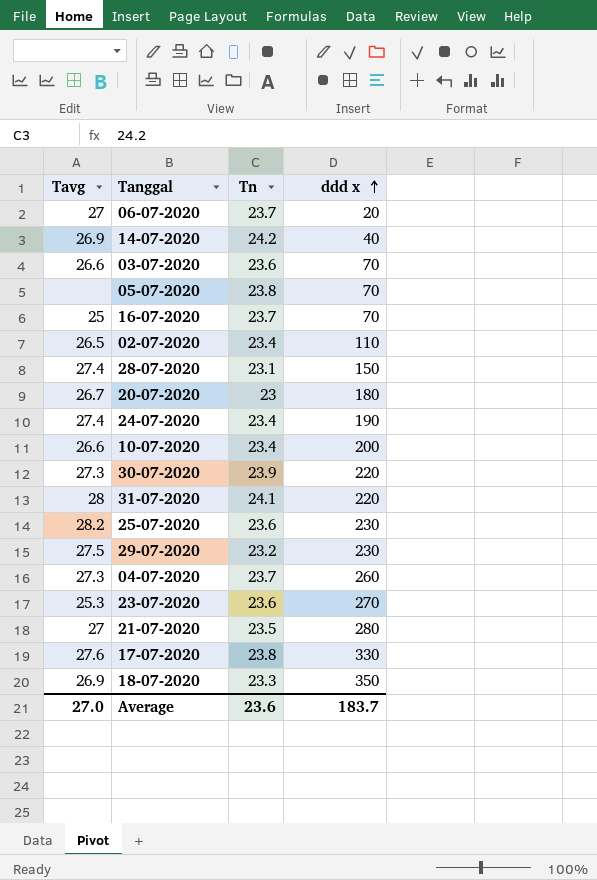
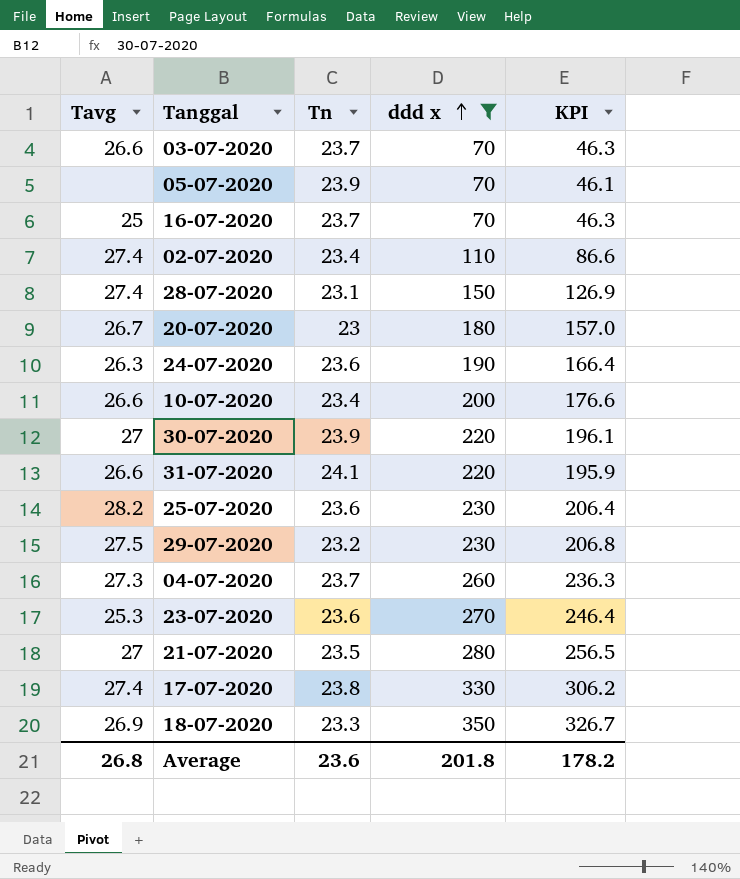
filter: none -> ddd x >= 70
column KPI | formula: none -> [ddd x] - [Tn]
03-07-2020 | Tn: 23.6 -> 23.7
05-07-2020 | Tn: 23.8 -> 23.9
02-07-2020 | Tavg: 26.5 -> 27.4
24-07-2020 | Tavg: 27.4 -> 26.3
24-07-2020 | Tn: 23.4 -> 23.6
30-07-2020 | Tavg: 27.3 -> 27
31-07-2020 | Tavg: 28 -> 26.6
17-07-2020 | Tavg: 27.6 -> 27.4
Average | Tavg: 27.0 -> 26.8
Average | ddd x: 183.7 -> 201.8

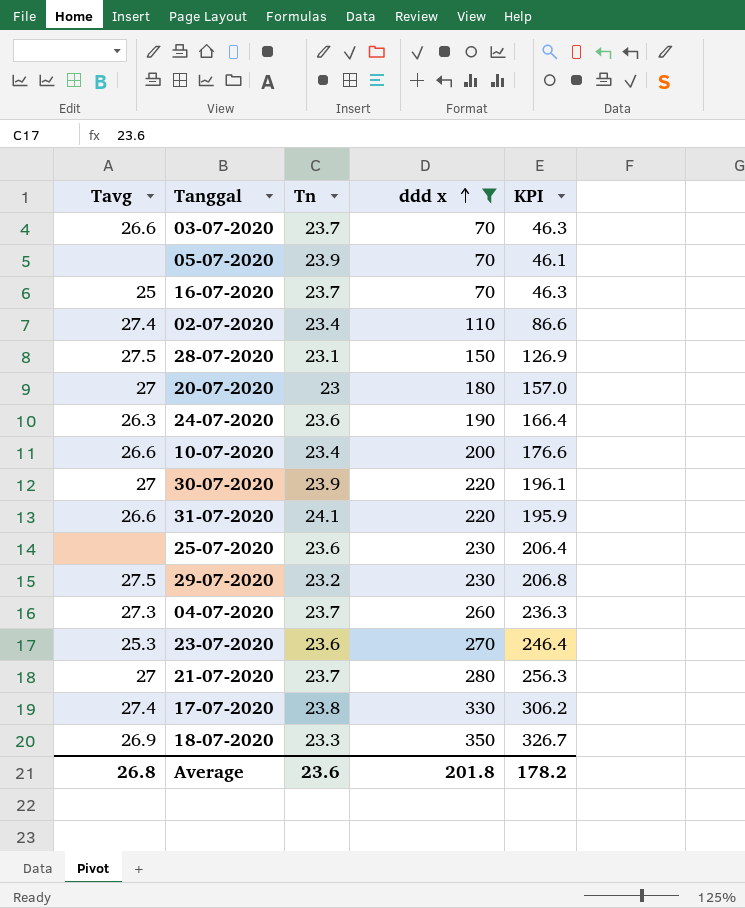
28-07-2020 | Tavg: 27.4 -> 27.5
20-07-2020 | Tavg: 26.7 -> 27
25-07-2020 | Tavg: 28.2 -> none
21-07-2020 | Tn: 23.5 -> 23.7
21-07-2020 | KPI: 256.5 -> 256.3

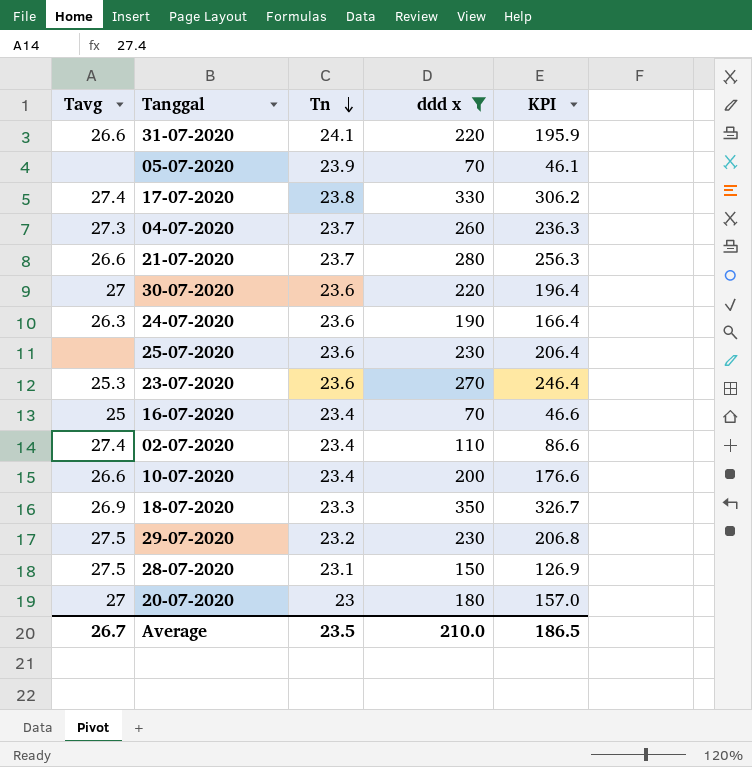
row order: ddd x ascending -> Tn descending
row 03-07-2020: 26.6 | 23.7 | 70 | 46.3 -> none
21-07-2020 | Tavg: 27 -> 26.6
30-07-2020 | Tn: 23.9 -> 23.6
30-07-2020 | KPI: 196.1 -> 196.4
16-07-2020 | Tn: 23.7 -> 23.4
16-07-2020 | KPI: 46.3 -> 46.6
Average | Tavg: 26.8 -> 26.7
Average | Tn: 23.6 -> 23.5
Average | ddd x: 201.8 -> 210.0
Average | KPI: 178.2 -> 186.5

